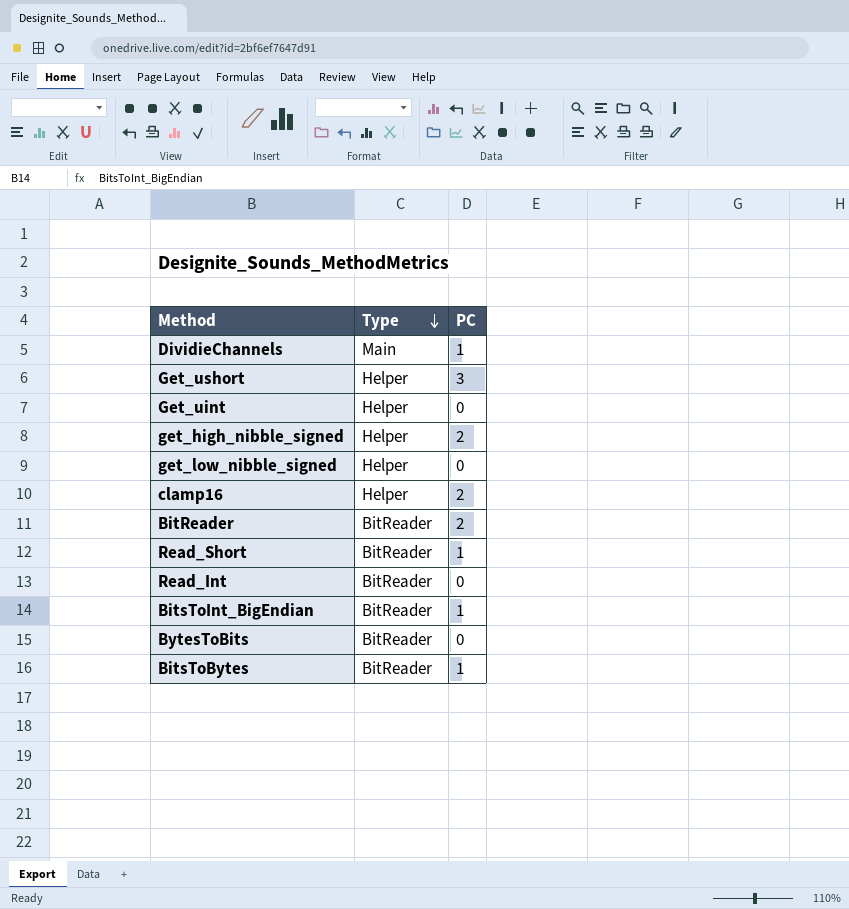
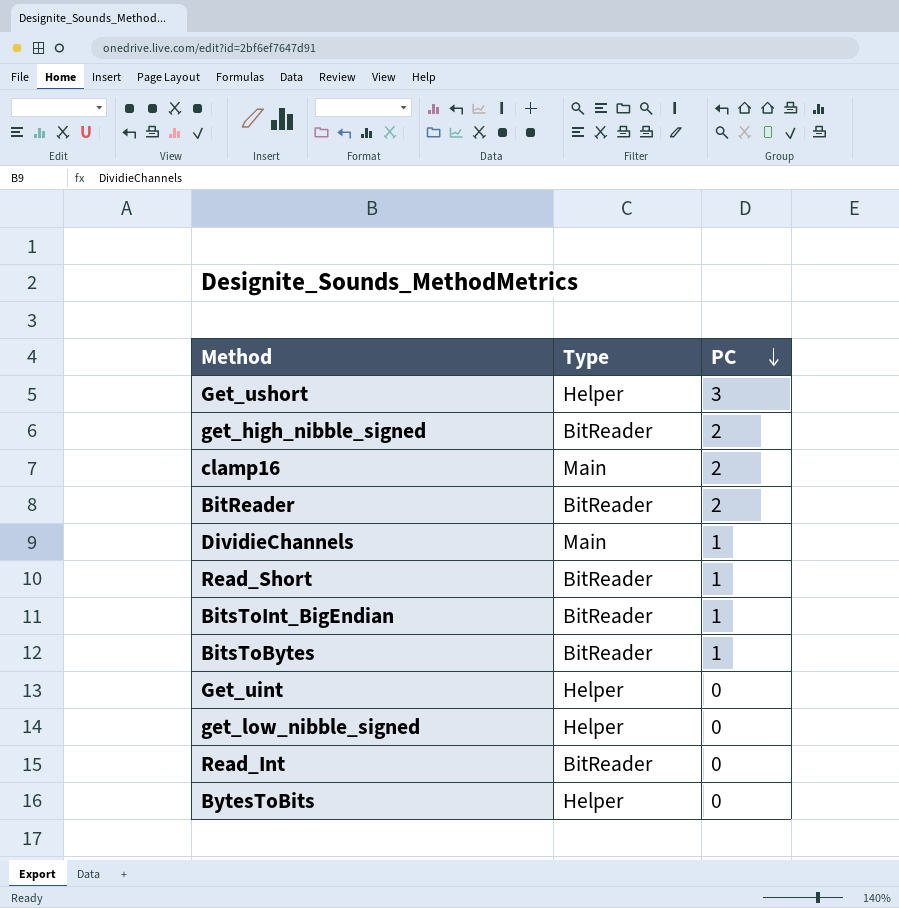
row order: Type descending -> PC descending
get_high_nibble_signed | Type: Helper -> BitReader
clamp16 | Type: Helper -> Main
BytesToBits | Type: BitReader -> Helper

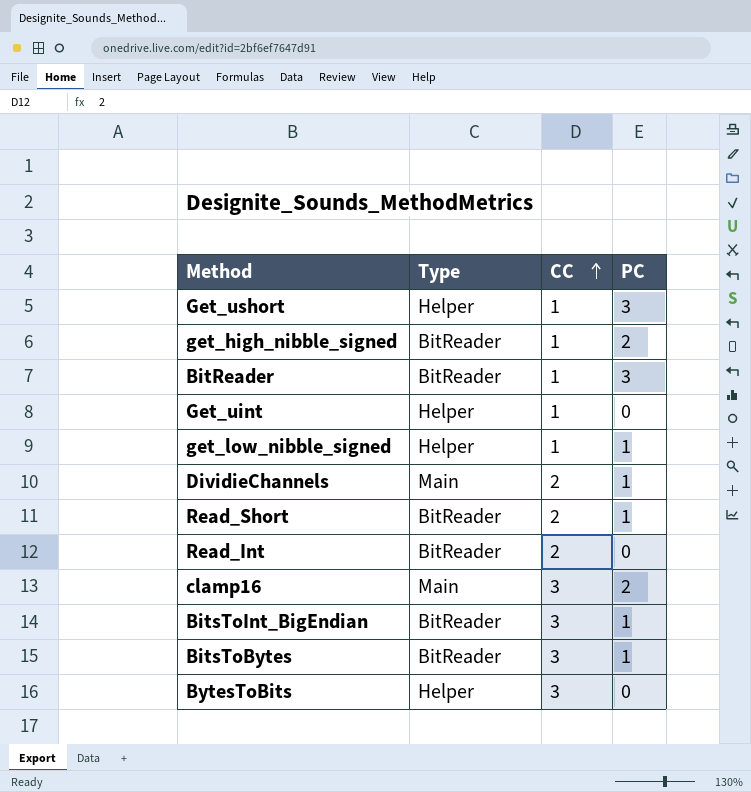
row order: PC descending -> CC ascending
column CC | position: none -> 3
BitReader | PC: 2 -> 3
get_low_nibble_signed | PC: 0 -> 1

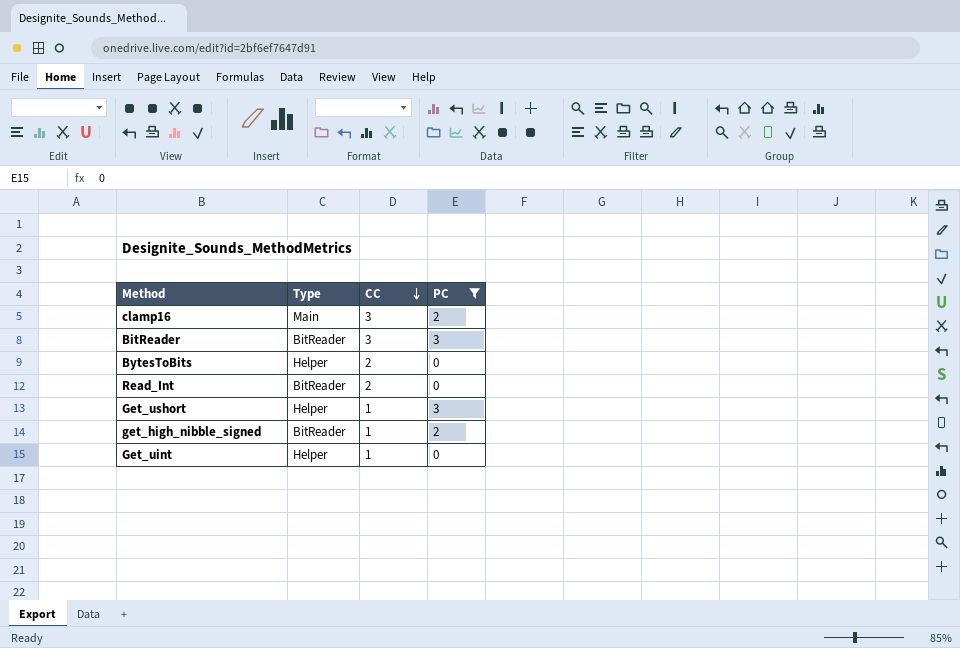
filter: none -> PC != 1
row order: CC ascending -> CC descending
BitReader | CC: 1 -> 3
BytesToBits | CC: 3 -> 2

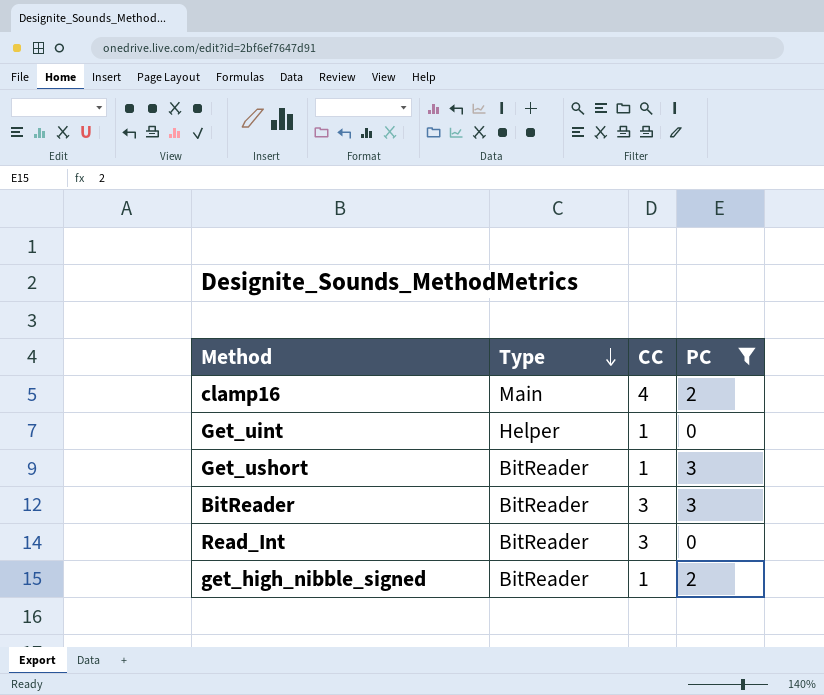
row order: CC descending -> Type descending
row BytesToBits: Helper | 2 | 0 -> none
clamp16 | CC: 3 -> 4
Get_ushort | Type: Helper -> BitReader
Read_Int | CC: 2 -> 3

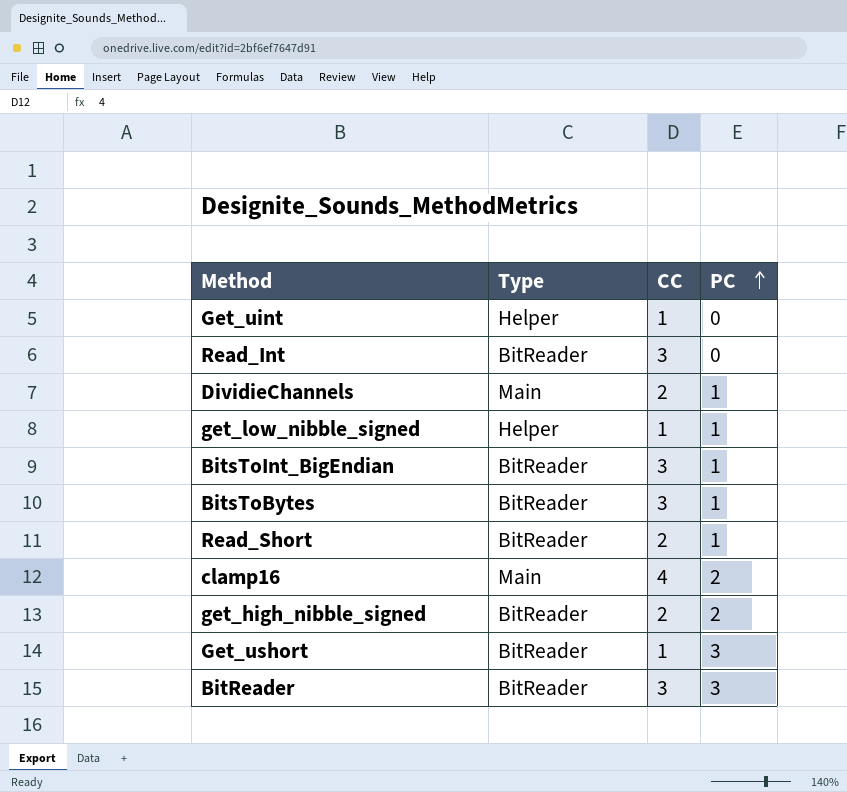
filter: PC != 1 -> none
row order: Type descending -> PC ascending
get_high_nibble_signed | CC: 1 -> 2

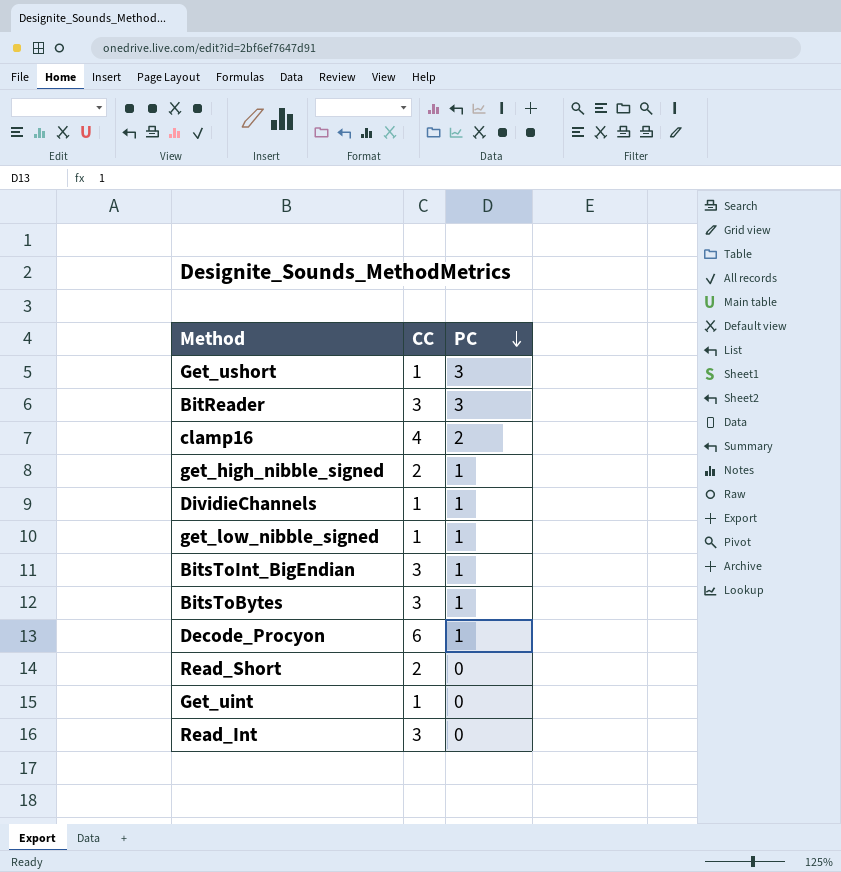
row order: PC ascending -> PC descending
column Type | position: 2 -> none
get_high_nibble_signed | PC: 2 -> 1
DividieChannels | CC: 2 -> 1
row Decode_Procyon: none -> 6 | 1
Read_Short | PC: 1 -> 0

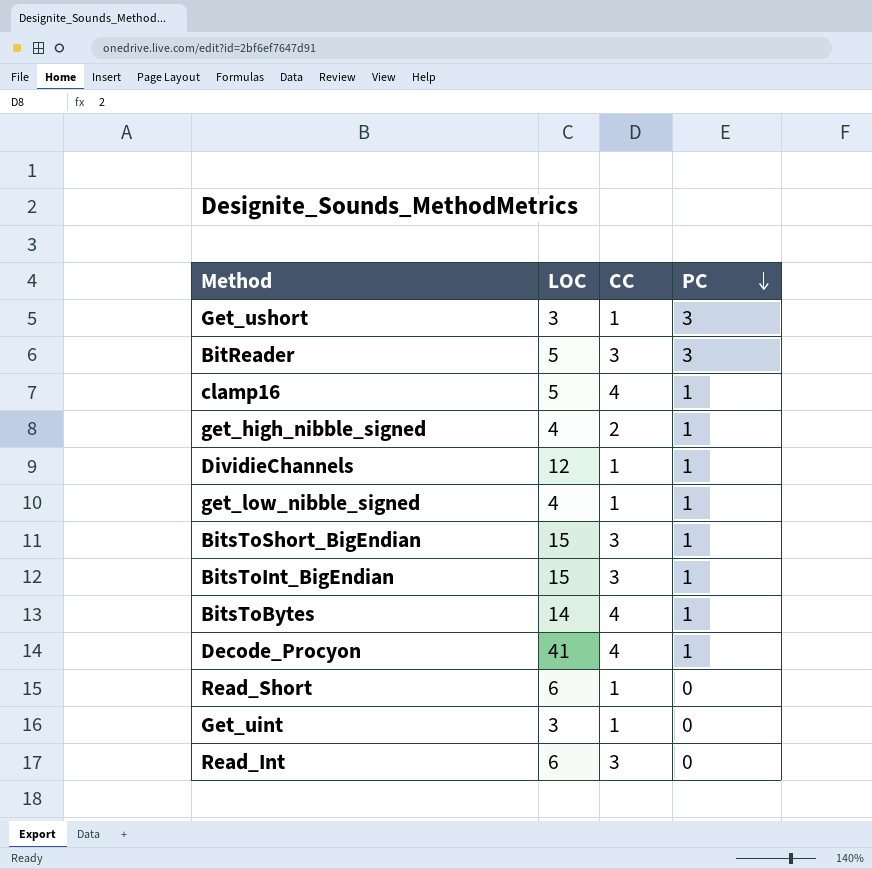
column LOC | position: none -> 2
clamp16 | PC: 2 -> 1
row BitsToShort_BigEndian: none -> 15 | 3 | 1
BitsToBytes | CC: 3 -> 4
Decode_Procyon | CC: 6 -> 4
Read_Short | CC: 2 -> 1

